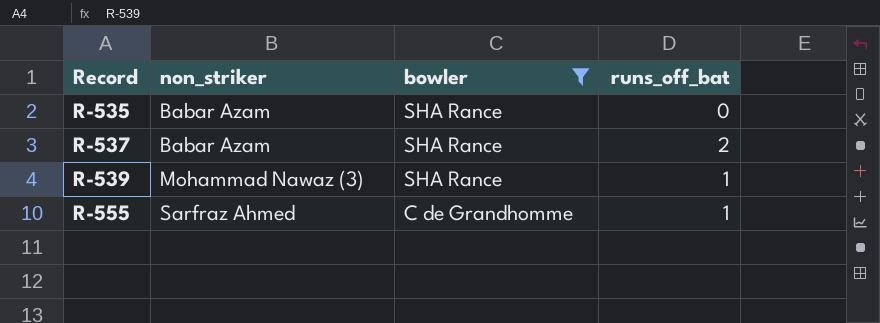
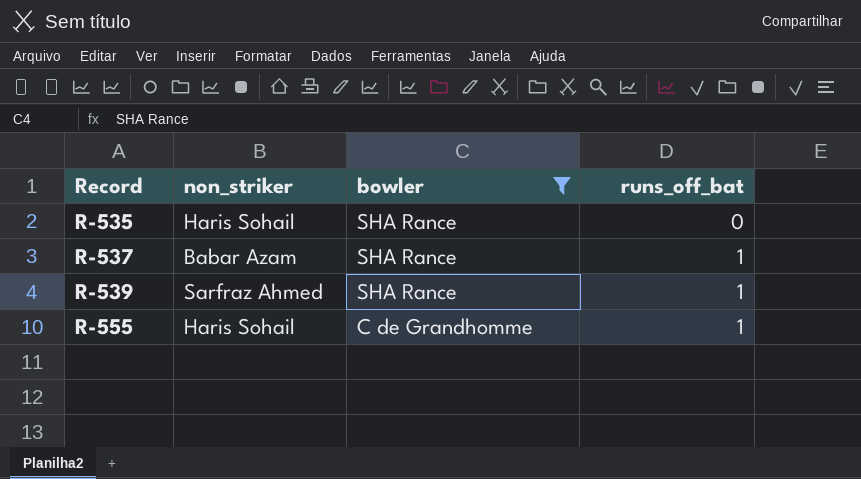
R-535 | non_striker: Babar Azam -> Haris Sohail
R-537 | runs_off_bat: 2 -> 1
R-539 | non_striker: Mohammad Nawaz (3) -> Sarfraz Ahmed
R-555 | non_striker: Sarfraz Ahmed -> Haris Sohail

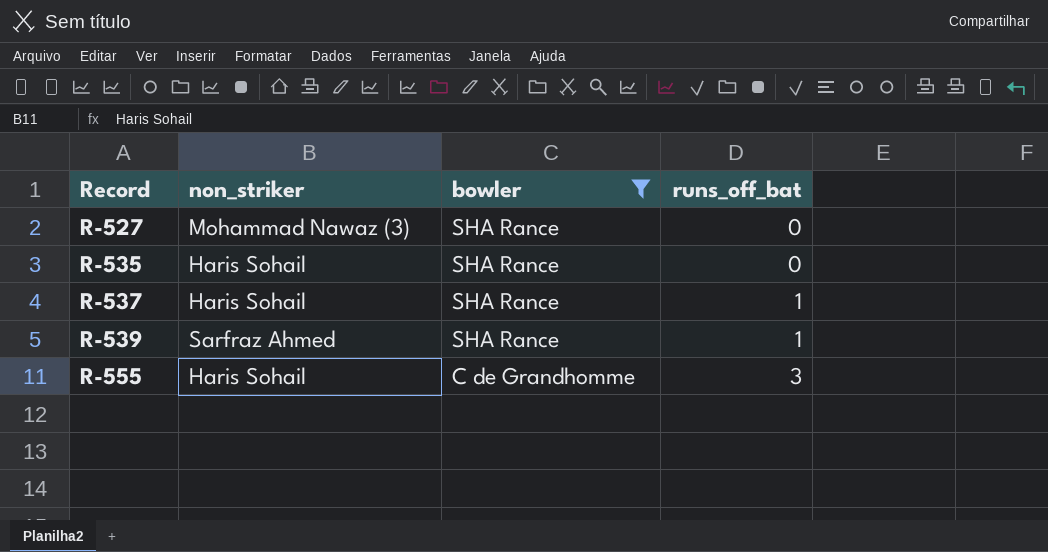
row R-527: none -> Mohammad Nawaz (3) | SHA Rance | 0
R-537 | non_striker: Babar Azam -> Haris Sohail
R-555 | runs_off_bat: 1 -> 3

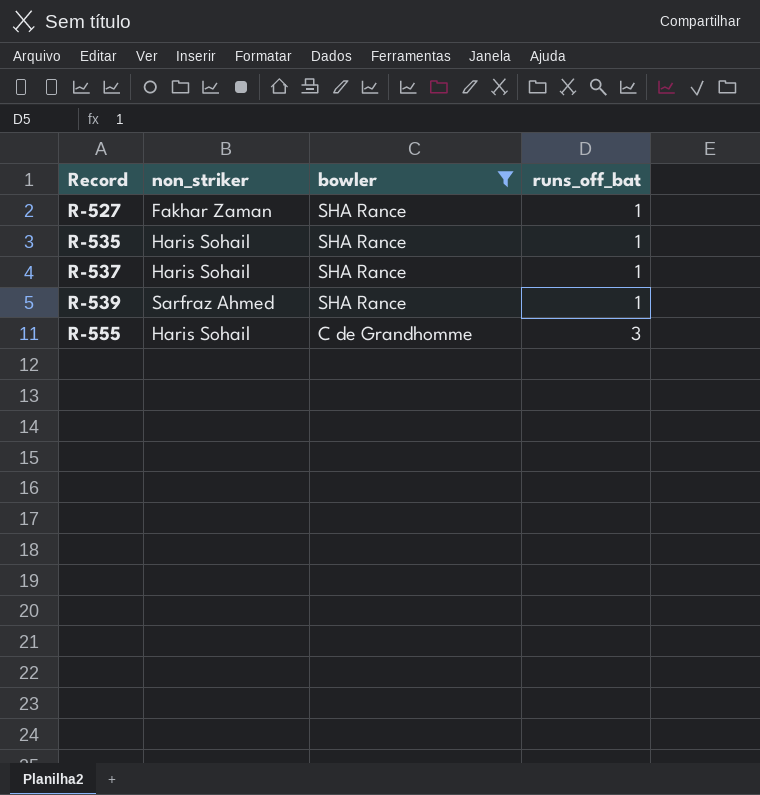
R-527 | non_striker: Mohammad Nawaz (3) -> Fakhar Zaman
R-527 | runs_off_bat: 0 -> 1
R-535 | runs_off_bat: 0 -> 1

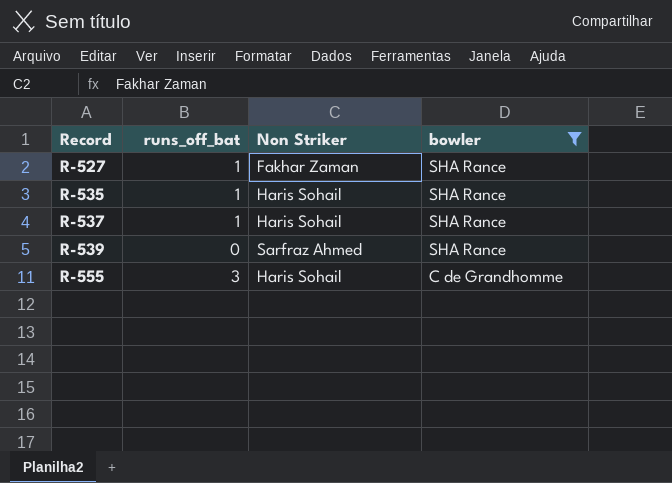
column runs_off_bat | position: 4 -> 2
column name: non_striker -> Non Striker
R-539 | runs_off_bat: 1 -> 0

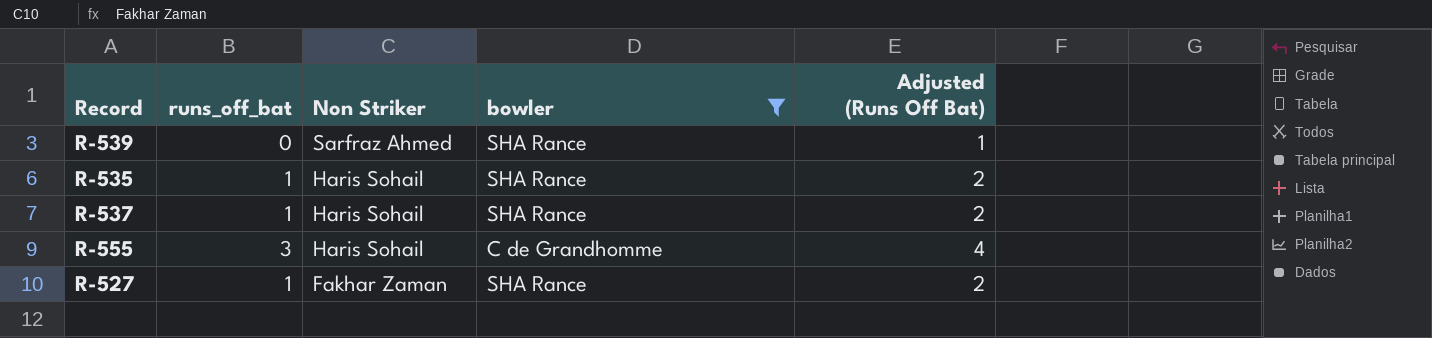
row order: Record ascending -> Non Striker descending
column Adjusted (Runs Off Bat) | formula: none -> [runs_off_bat] + 1

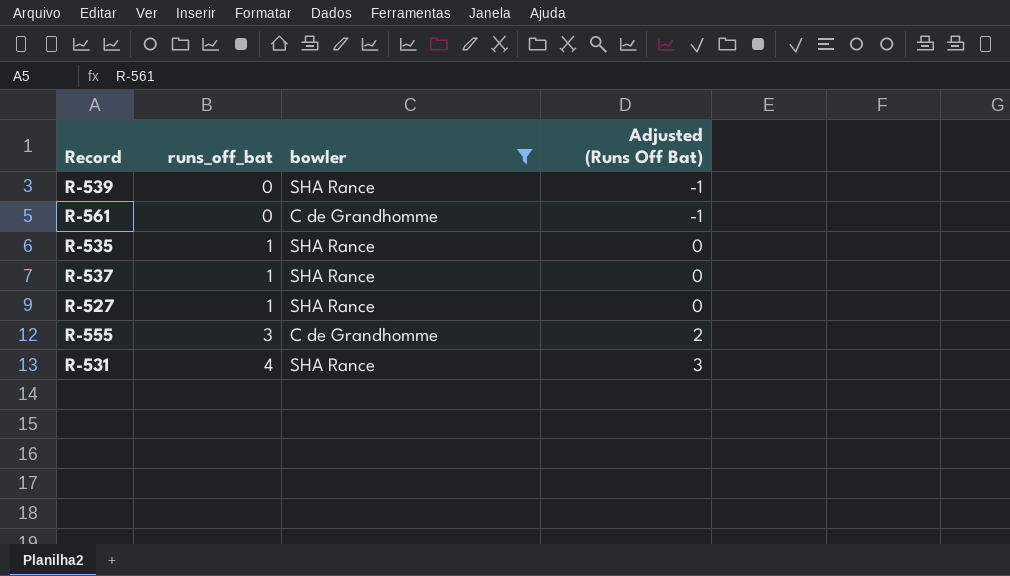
row order: Non Striker descending -> runs_off_bat ascending
column Non Striker | position: 3 -> none
column Adjusted (Runs Off Bat) | formula: [runs_off_bat] + 1 -> [runs_off_bat] - 1
row R-561: none -> 0 | C de Grandhomme | -1
row R-531: none -> 4 | SHA Rance | 3

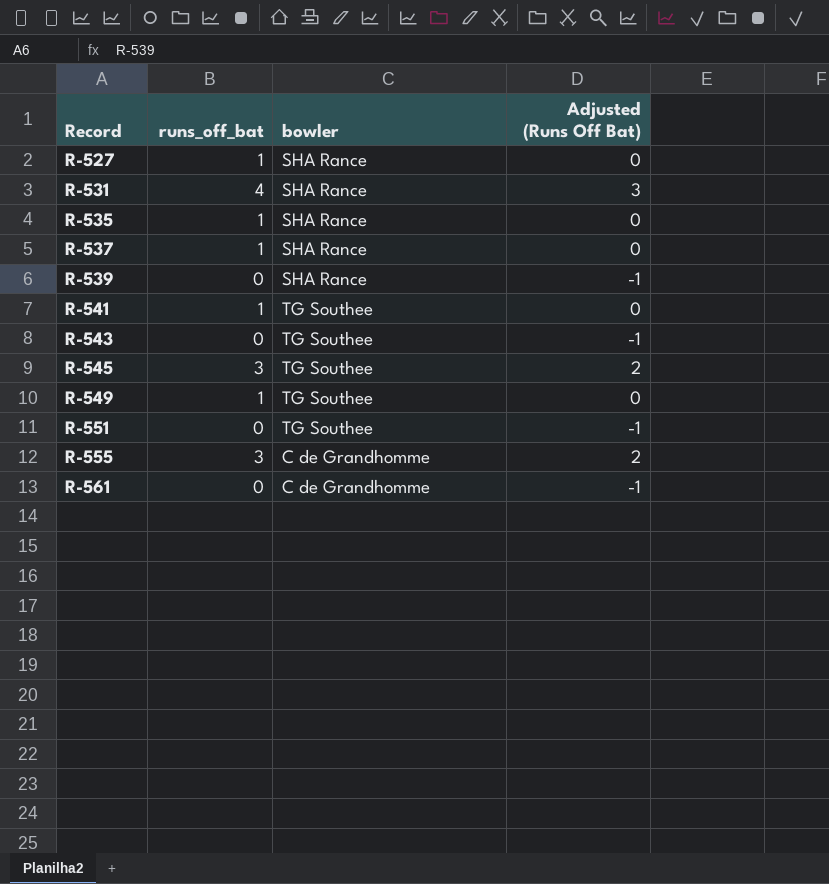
filter: bowler != TG Southee -> none
row order: runs_off_bat ascending -> Record ascending

